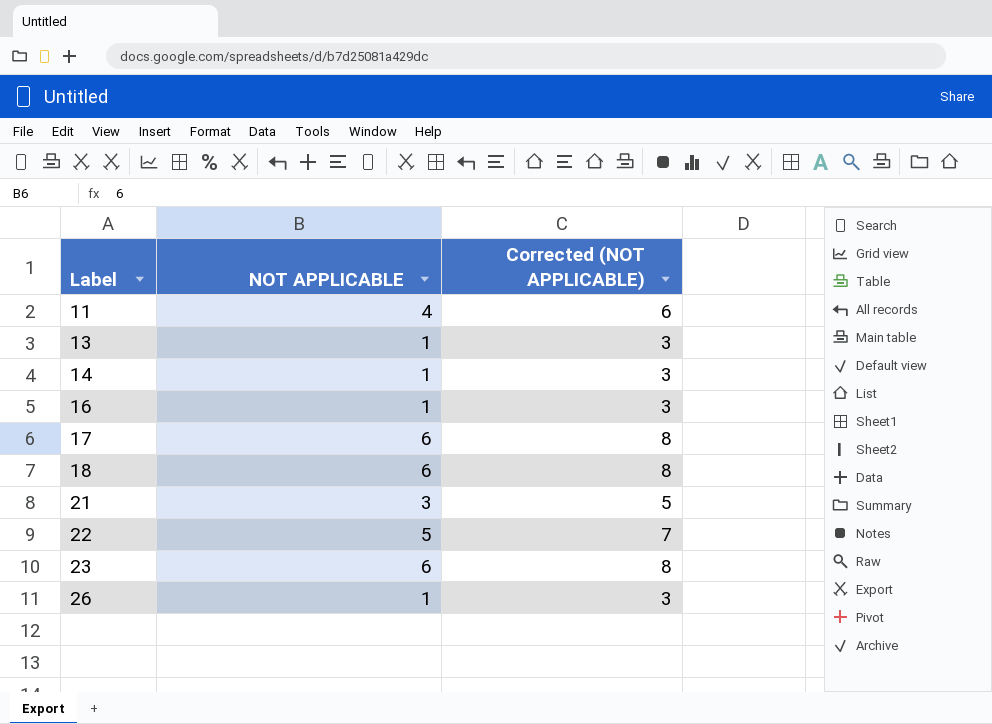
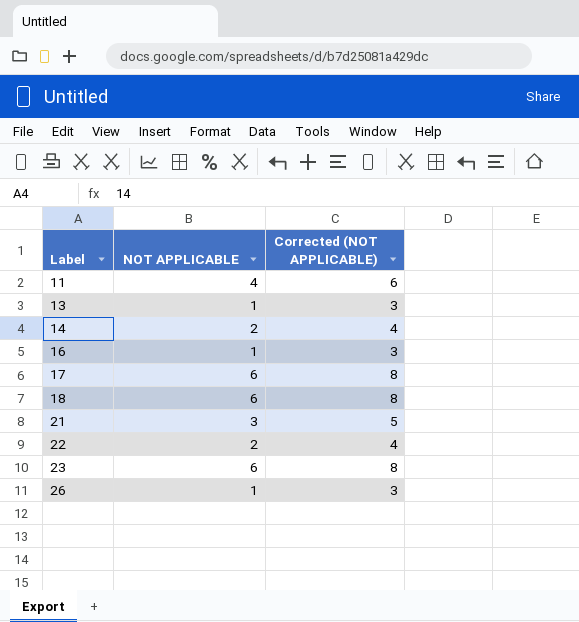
14 | NOT APPLICABLE: 1 -> 2
14 | Corrected (NOT APPLICABLE): 3 -> 4
22 | NOT APPLICABLE: 5 -> 2
22 | Corrected (NOT APPLICABLE): 7 -> 4

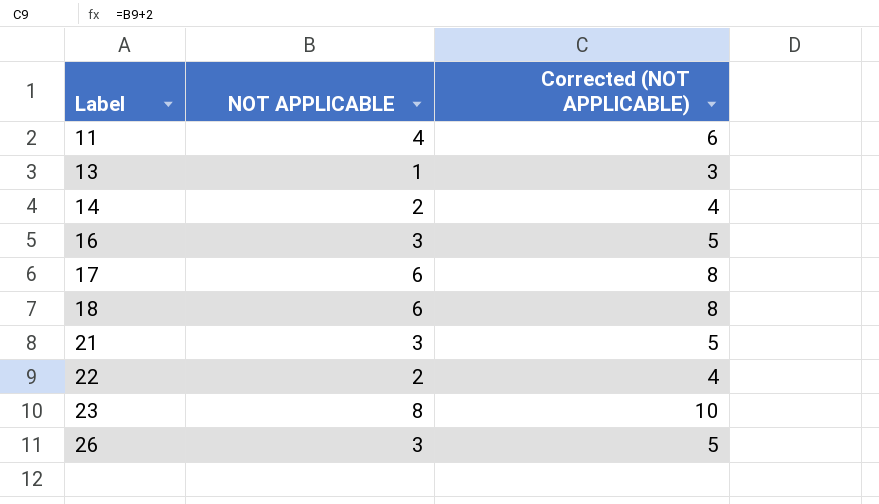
16 | NOT APPLICABLE: 1 -> 3
16 | Corrected (NOT APPLICABLE): 3 -> 5
23 | NOT APPLICABLE: 6 -> 8
23 | Corrected (NOT APPLICABLE): 8 -> 10
26 | NOT APPLICABLE: 1 -> 3
26 | Corrected (NOT APPLICABLE): 3 -> 5

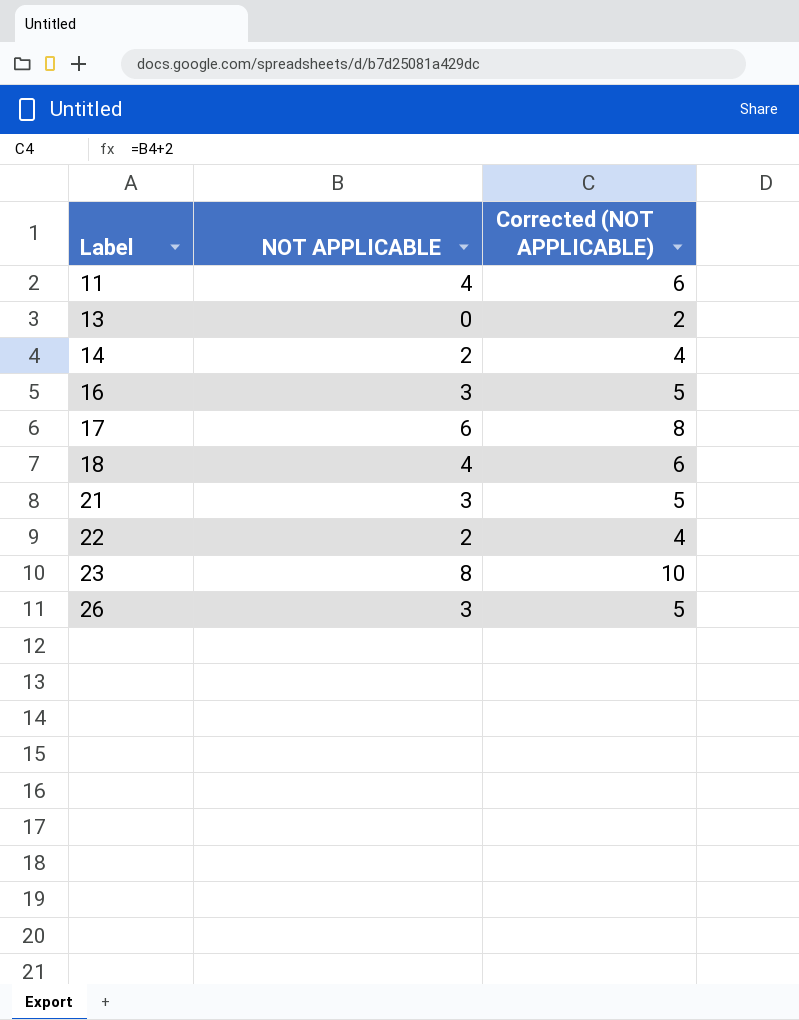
13 | NOT APPLICABLE: 1 -> 0
13 | Corrected (NOT APPLICABLE): 3 -> 2
18 | NOT APPLICABLE: 6 -> 4
18 | Corrected (NOT APPLICABLE): 8 -> 6

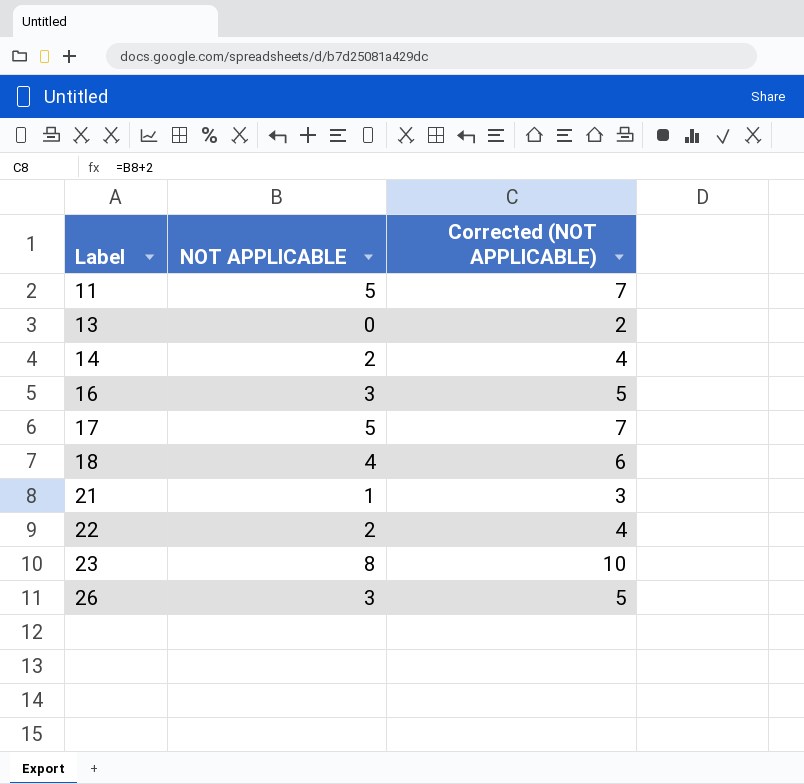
11 | NOT APPLICABLE: 4 -> 5
11 | Corrected (NOT APPLICABLE): 6 -> 7
17 | NOT APPLICABLE: 6 -> 5
17 | Corrected (NOT APPLICABLE): 8 -> 7
21 | NOT APPLICABLE: 3 -> 1
21 | Corrected (NOT APPLICABLE): 5 -> 3

